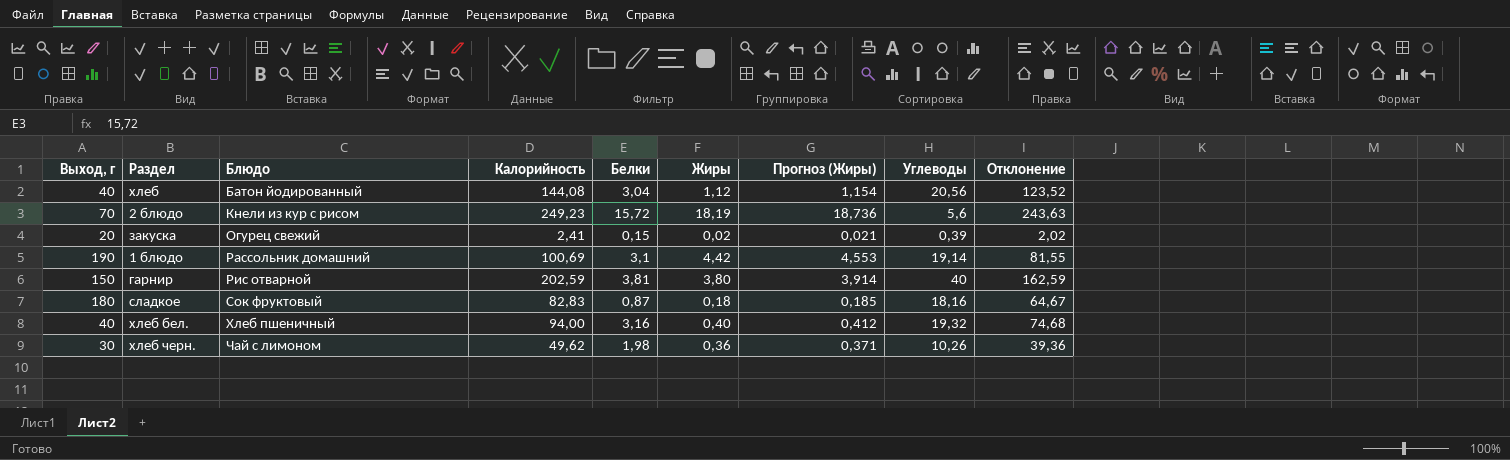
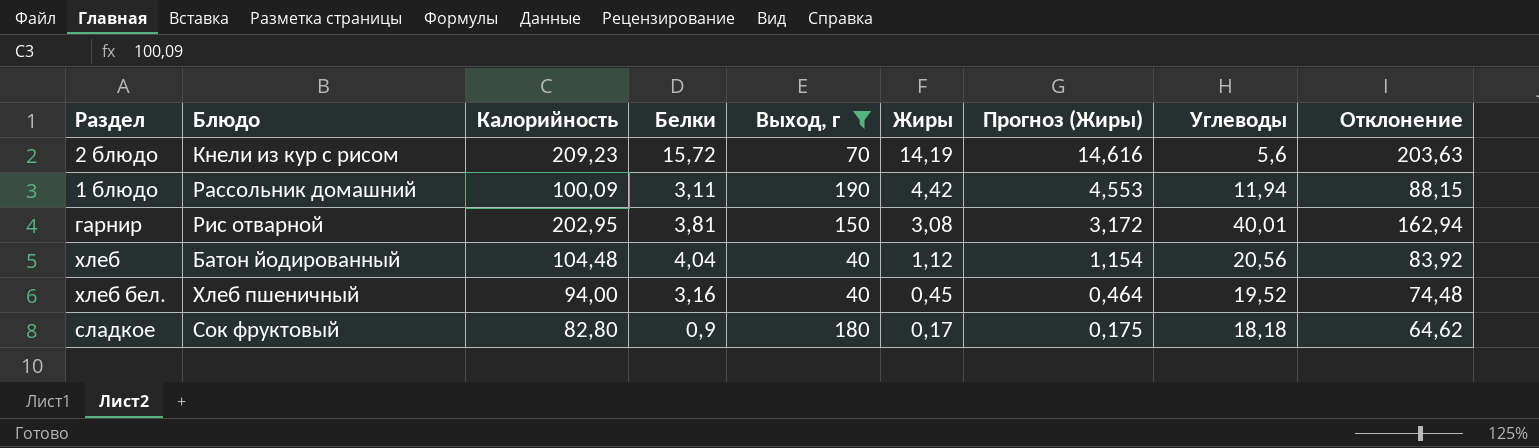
filter: none -> Выход, г >= 40
row order: Блюдо ascending -> Жиры descending
column Выход, г | position: 1 -> 5
2 блюдо | Калорийность: 249,23 -> 209,23
2 блюдо | Жиры: 18,19 -> 14,19
2 блюдо | Прогноз (Жиры): 18,736 -> 14,616
2 блюдо | Отклонение: 243,63 -> 203,63
1 блюдо | Калорийность: 100,69 -> 100,09
1 блюдо | Белки: 3,1 -> 3,11
1 блюдо | Углеводы: 19,14 -> 11,94
1 блюдо | Отклонение: 81,55 -> 88,15
гарнир | Калорийность: 202,59 -> 202,95
гарнир | Жиры: 3,80 -> 3,08
гарнир | Прогноз (Жиры): 3,914 -> 3,172
гарнир | Углеводы: 40 -> 40,01
гарнир | Отклонение: 162,59 -> 162,94
хлеб | Калорийность: 144,08 -> 104,48
хлеб | Белки: 3,04 -> 4,04
хлеб | Отклонение: 123,52 -> 83,92
хлеб бел. | Жиры: 0,40 -> 0,45
хлеб бел. | Прогноз (Жиры): 0,412 -> 0,464
хлеб бел. | Углеводы: 19,32 -> 19,52
хлеб бел. | Отклонение: 74,68 -> 74,48
сладкое | Калорийность: 82,83 -> 82,80
сладкое | Белки: 0,87 -> 0,9
сладкое | Жиры: 0,18 -> 0,17
сладкое | Прогноз (Жиры): 0,185 -> 0,175
сладкое | Углеводы: 18,16 -> 18,18
сладкое | Отклонение: 64,67 -> 64,62

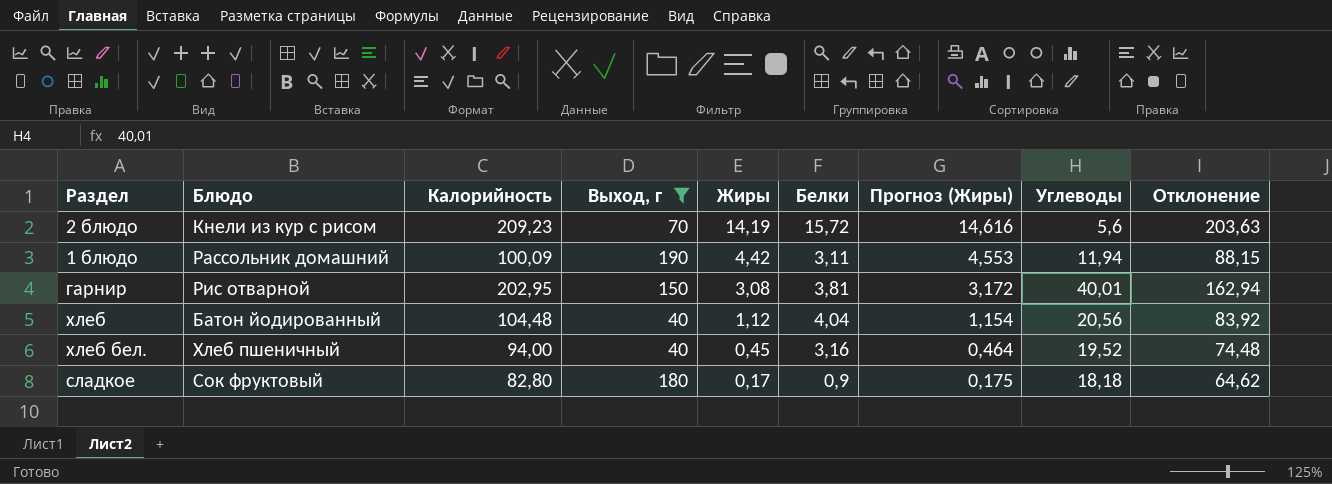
column Белки | position: 4 -> 6

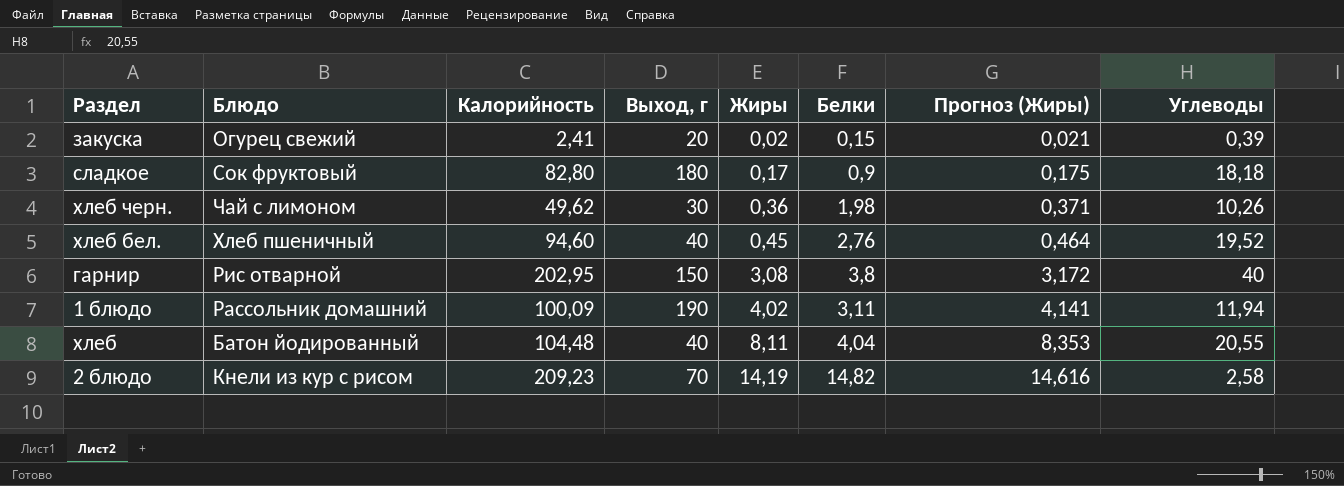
filter: Выход, г >= 40 -> none
row order: Жиры descending -> Жиры ascending
column Отклонение | formula: [Калорийность] - [Углеводы] -> none
хлеб бел. | Калорийность: 94,00 -> 94,60
хлеб бел. | Белки: 3,16 -> 2,76
гарнир | Белки: 3,81 -> 3,8
гарнир | Углеводы: 40,01 -> 40
1 блюдо | Жиры: 4,42 -> 4,02
1 блюдо | Прогноз (Жиры): 4,553 -> 4,141
хлеб | Жиры: 1,12 -> 8,11
хлеб | Прогноз (Жиры): 1,154 -> 8,353
хлеб | Углеводы: 20,56 -> 20,55
2 блюдо | Белки: 15,72 -> 14,82
2 блюдо | Углеводы: 5,6 -> 2,58

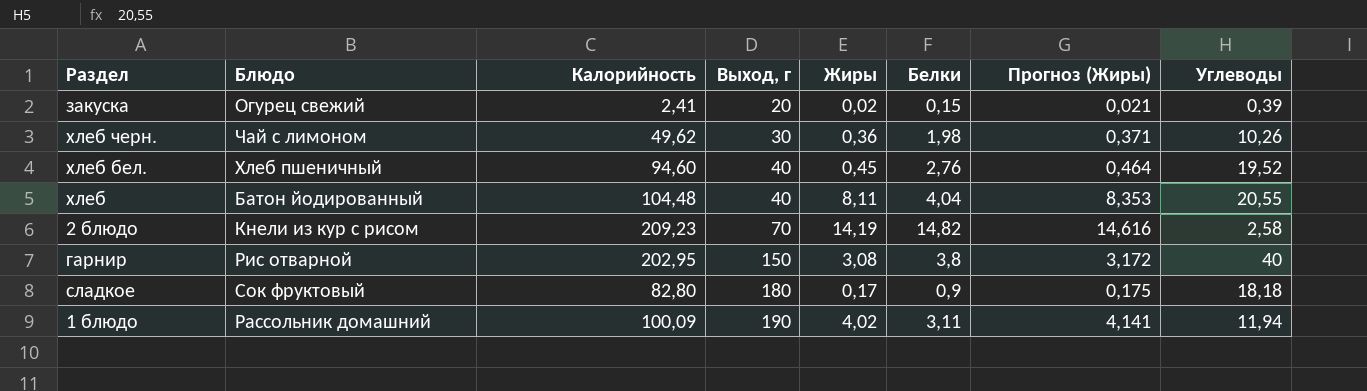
row order: Жиры ascending -> Выход, г ascending

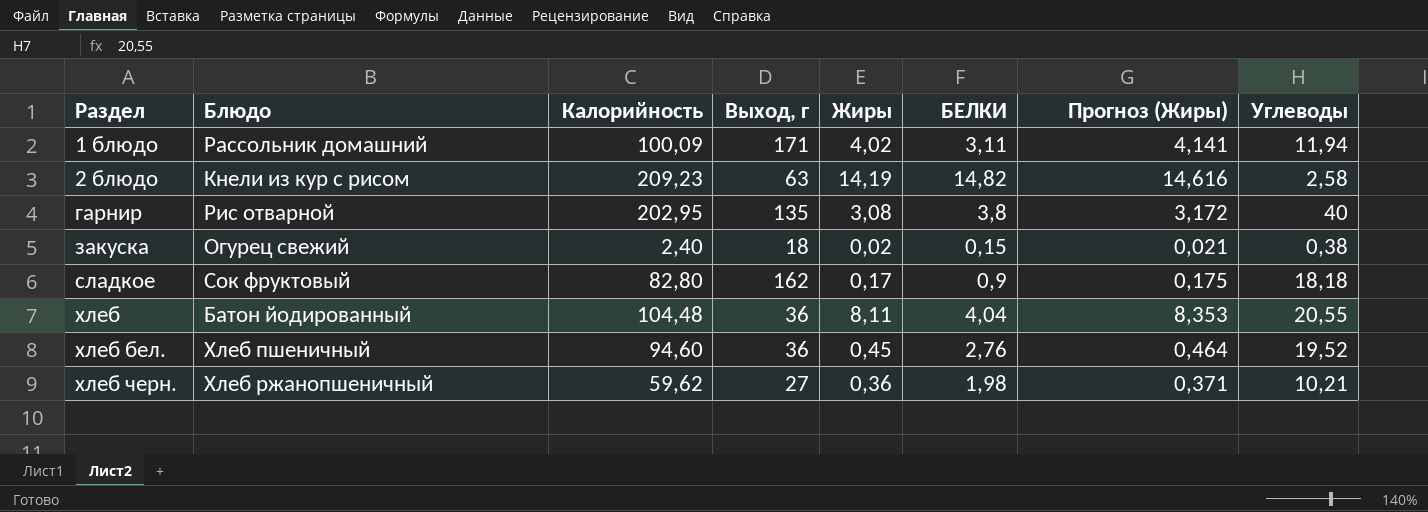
row order: Выход, г ascending -> Раздел ascending
column name: Белки -> БЕЛКИ
1 блюдо | Выход, г: 190 -> 171
2 блюдо | Выход, г: 70 -> 63
гарнир | Выход, г: 150 -> 135
закуска | Калорийность: 2,41 -> 2,40
закуска | Выход, г: 20 -> 18
закуска | Углеводы: 0,39 -> 0,38
сладкое | Выход, г: 180 -> 162
хлеб | Выход, г: 40 -> 36
хлеб бел. | Выход, г: 40 -> 36
хлеб черн. | Блюдо: Чай с лимоном -> Хлеб ржанопшеничный
хлеб черн. | Калорийность: 49,62 -> 59,62
хлеб черн. | Выход, г: 30 -> 27
хлеб черн. | Углеводы: 10,26 -> 10,21

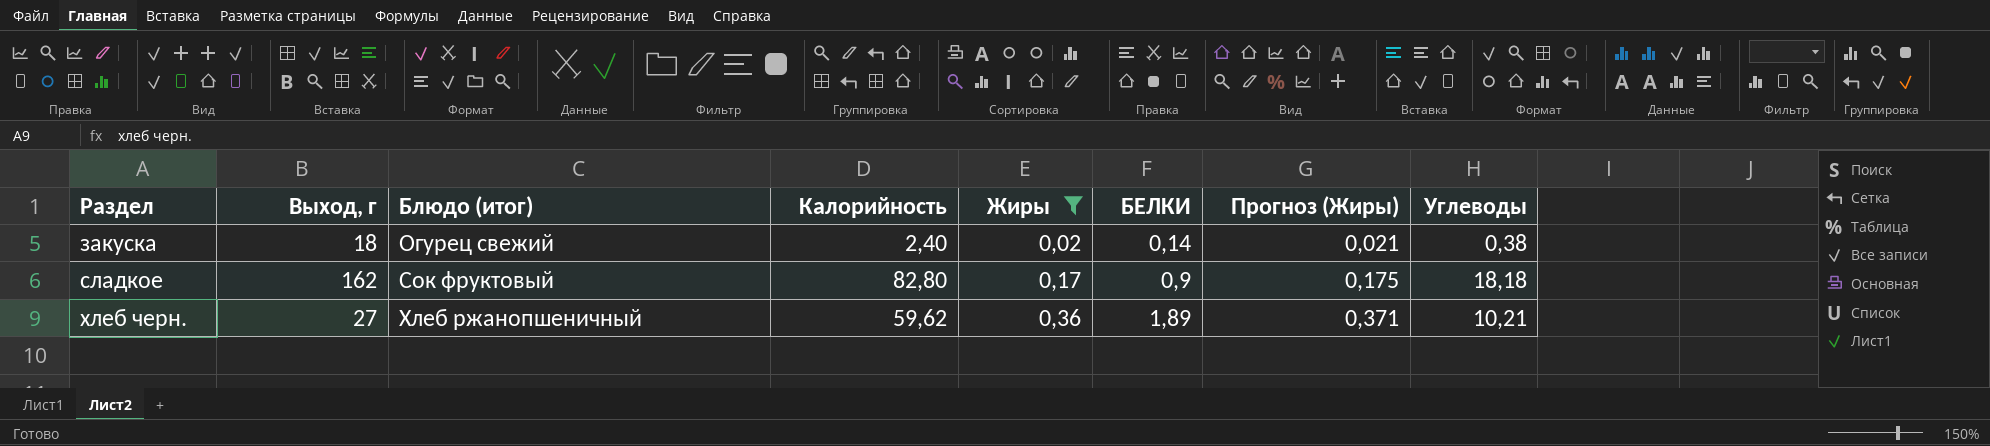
filter: none -> Жиры <= 0,36
column Выход, г | position: 4 -> 2
column name: Блюдо -> Блюдо (итог)
закуска | БЕЛКИ: 0,15 -> 0,14
хлеб черн. | БЕЛКИ: 1,98 -> 1,89

